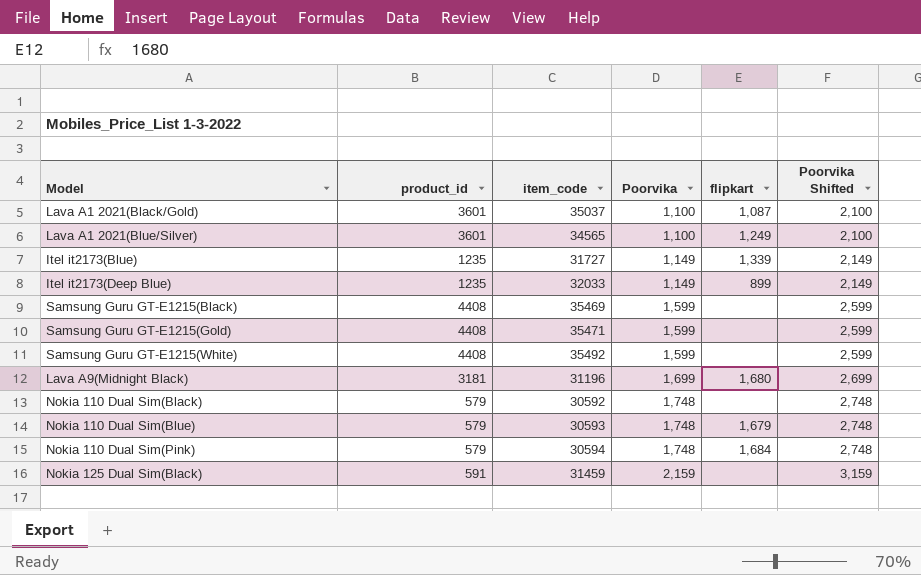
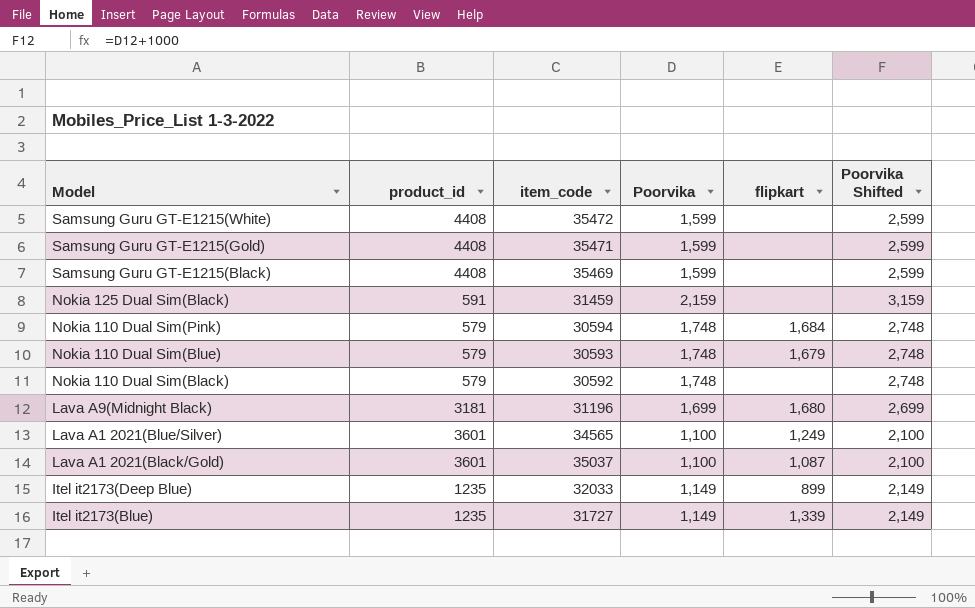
row order: Poorvika ascending -> Model descending
Samsung Guru GT-E1215(White) | item_code: 35492 -> 35472

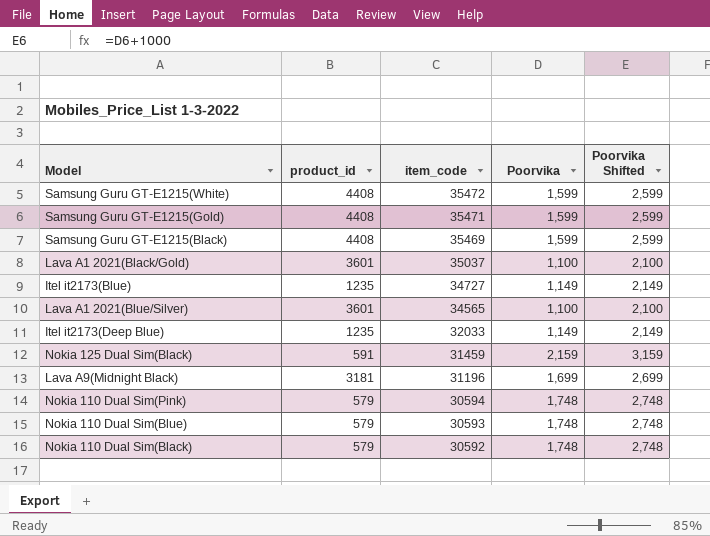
row order: Model descending -> item_code descending
column flipkart | position: 5 -> none
Itel it2173(Blue) | item_code: 31727 -> 34727

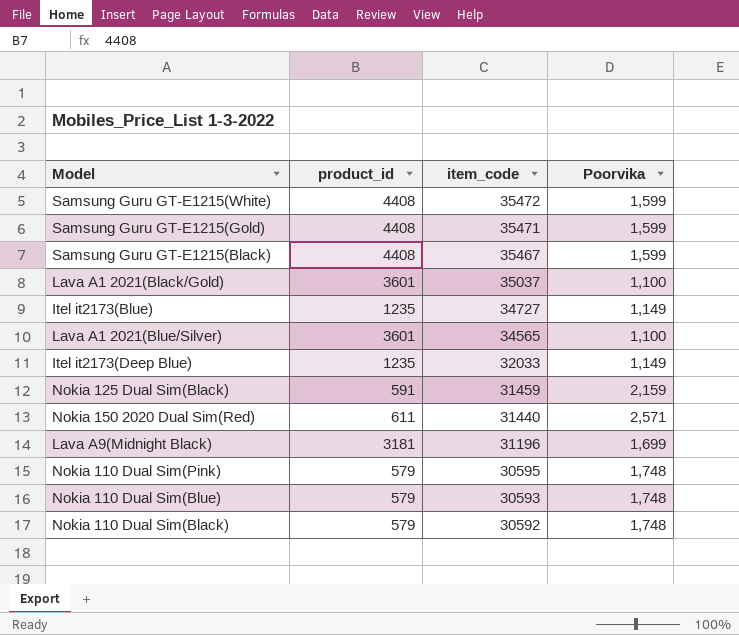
column Poorvika Shifted | formula: [Poorvika] + 1000 -> none
Samsung Guru GT-E1215(Black) | item_code: 35469 -> 35467
row Nokia 150 2020 Dual Sim(Red): none -> 611 | 31440 | 2,571
Nokia 110 Dual Sim(Pink) | item_code: 30594 -> 30595

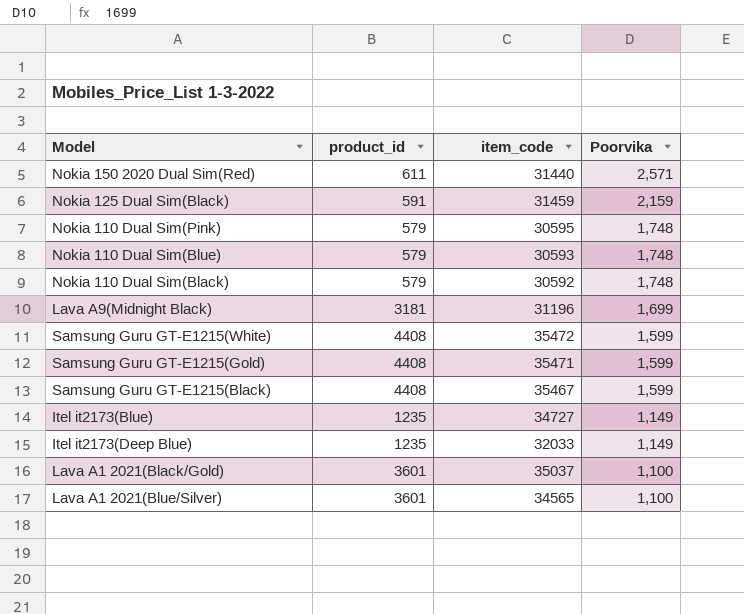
row order: item_code descending -> Poorvika descending

